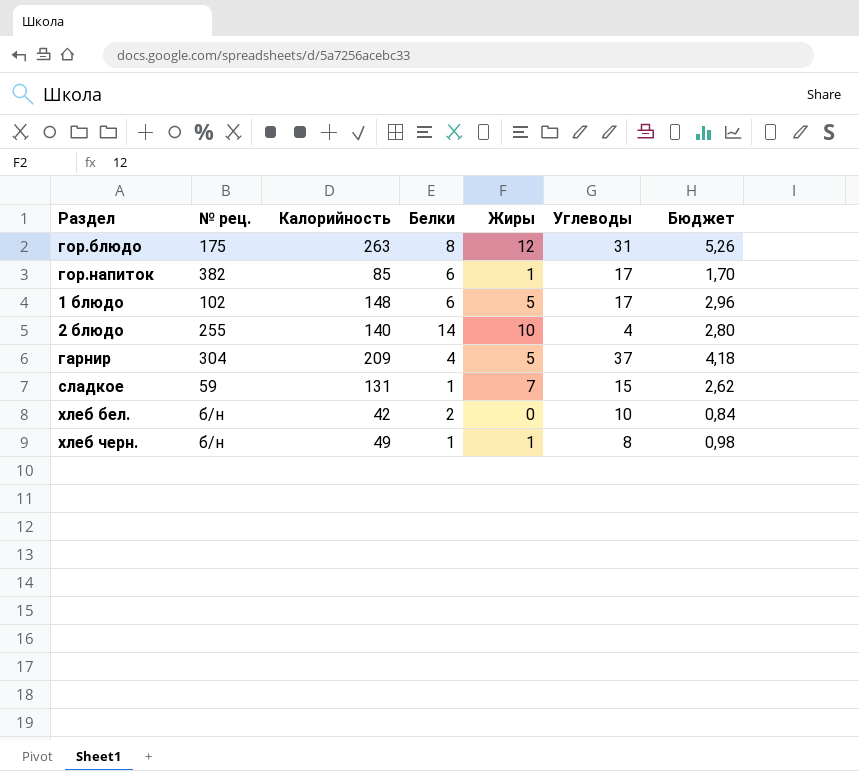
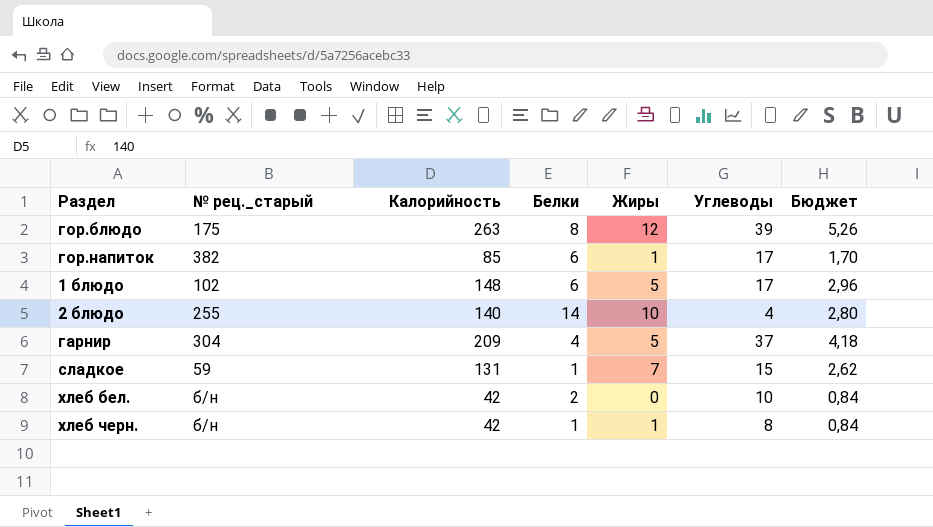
column name: № рец. -> № рец._старый
гор.блюдо | Углеводы: 31 -> 39
хлеб черн. | Калорийность: 49 -> 42
хлеб черн. | Бюджет: 0,98 -> 0,84

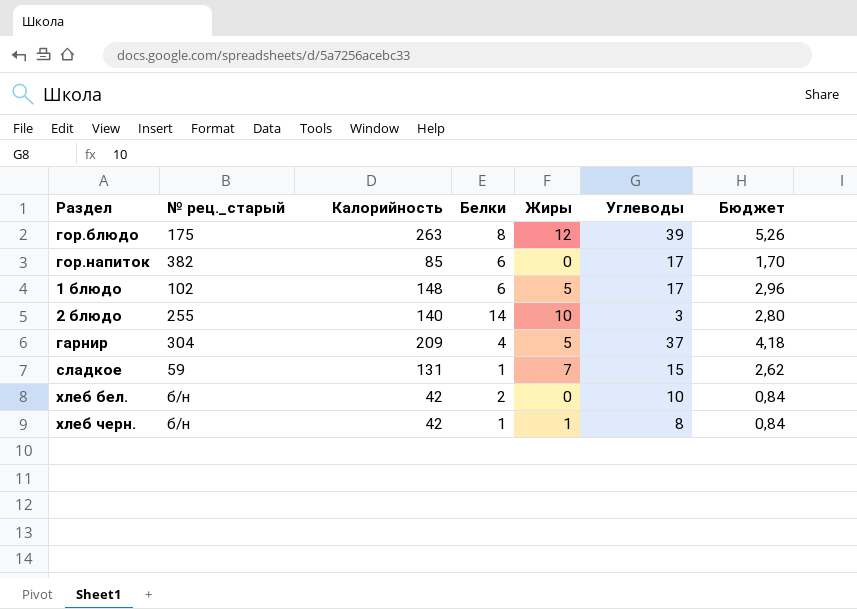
гор.напиток | Жиры: 1 -> 0
2 блюдо | Углеводы: 4 -> 3

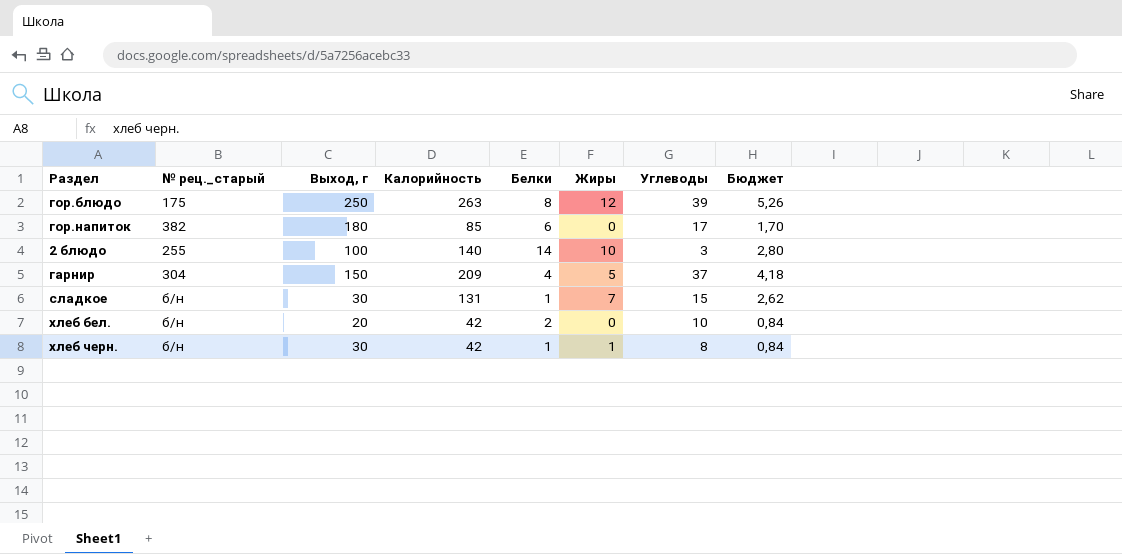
column Выход, г | position: none -> 3
row 1 блюдо: 102 | 148 | 6 | 5 | 17 | 2,96 -> none
сладкое | № рец._старый: 59 -> б/н

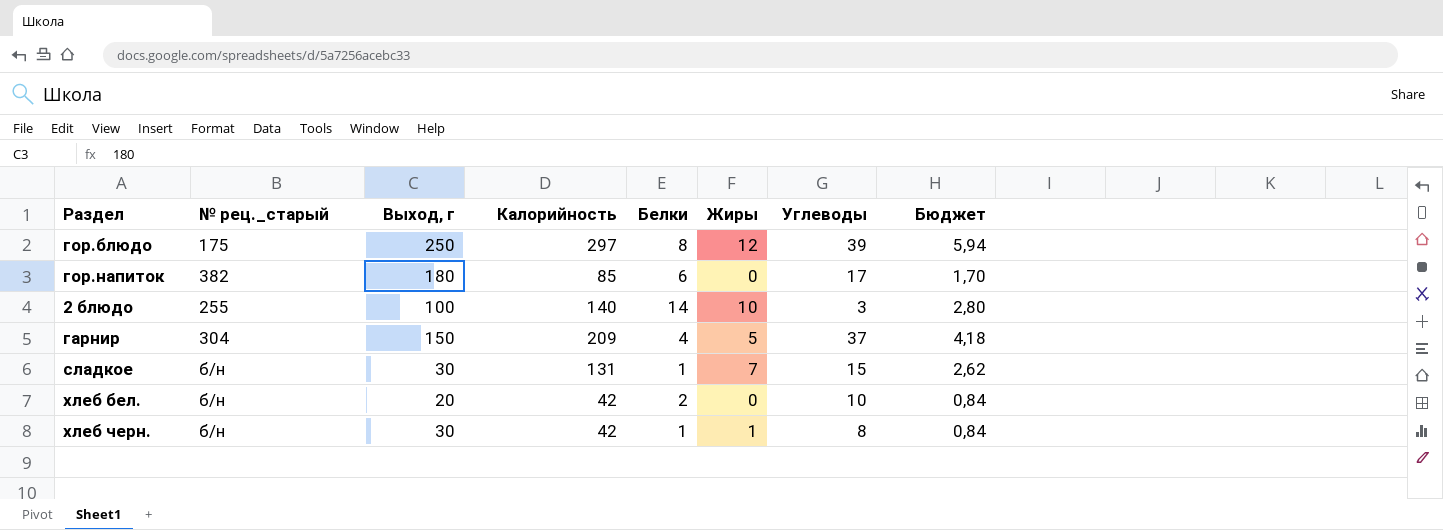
гор.блюдо | Калорийность: 263 -> 297
гор.блюдо | Бюджет: 5,26 -> 5,94

